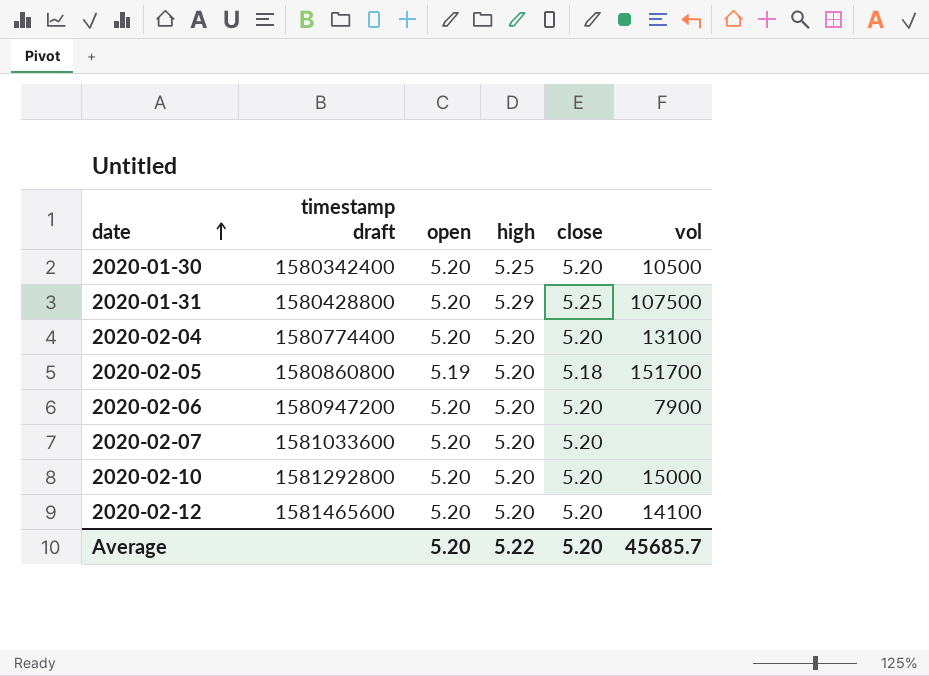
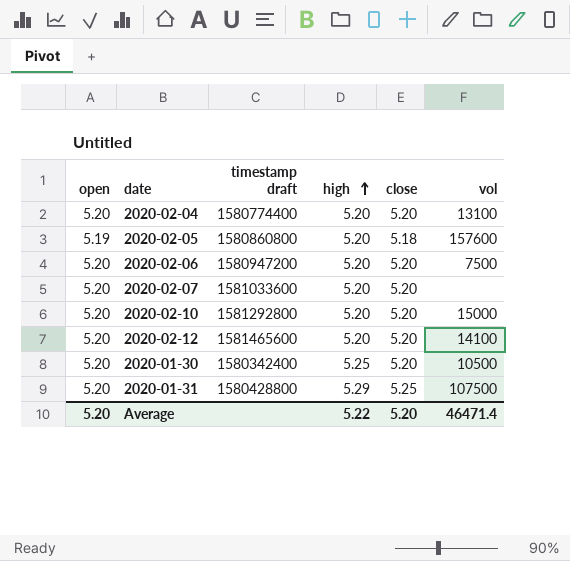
row order: date ascending -> high ascending
column open | position: 3 -> 1
2020-02-05 | vol: 151700 -> 157600
2020-02-06 | vol: 7900 -> 7500
Average | vol: 45685.7 -> 46471.4

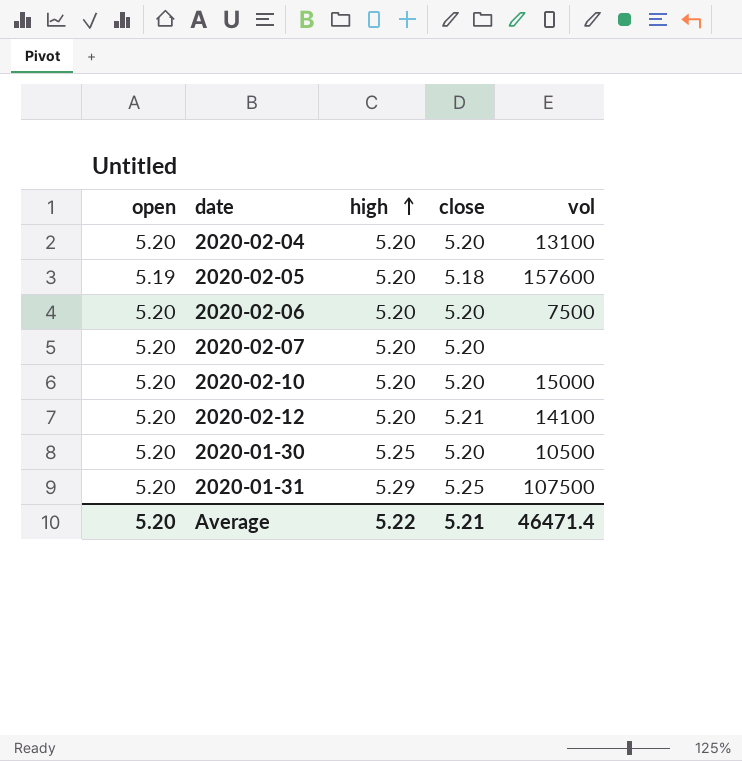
column timestamp draft | position: 3 -> none
2020-02-12 | close: 5.20 -> 5.21
Average | close: 5.20 -> 5.21

